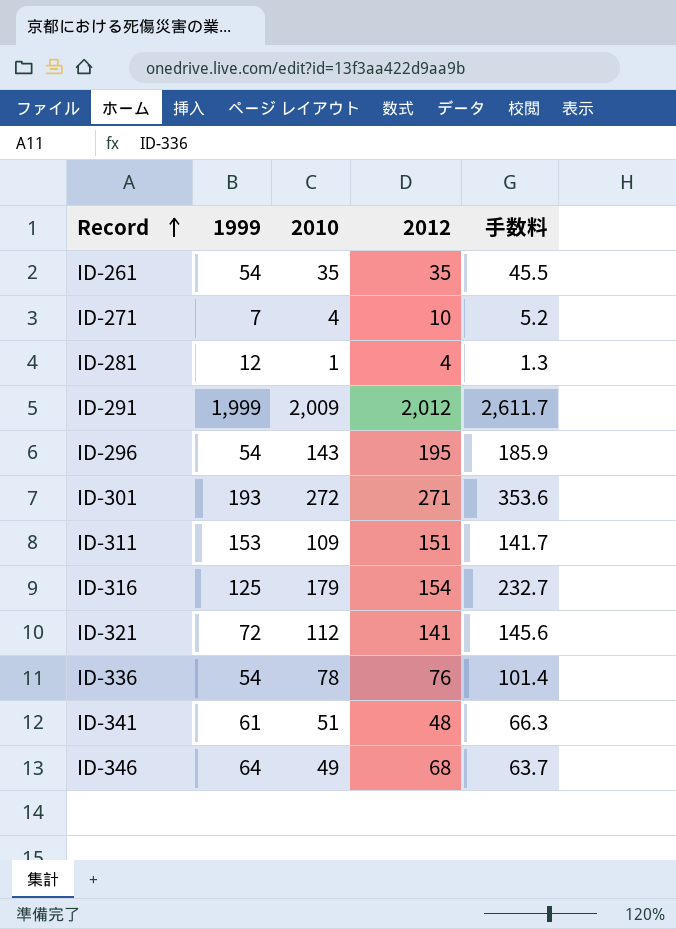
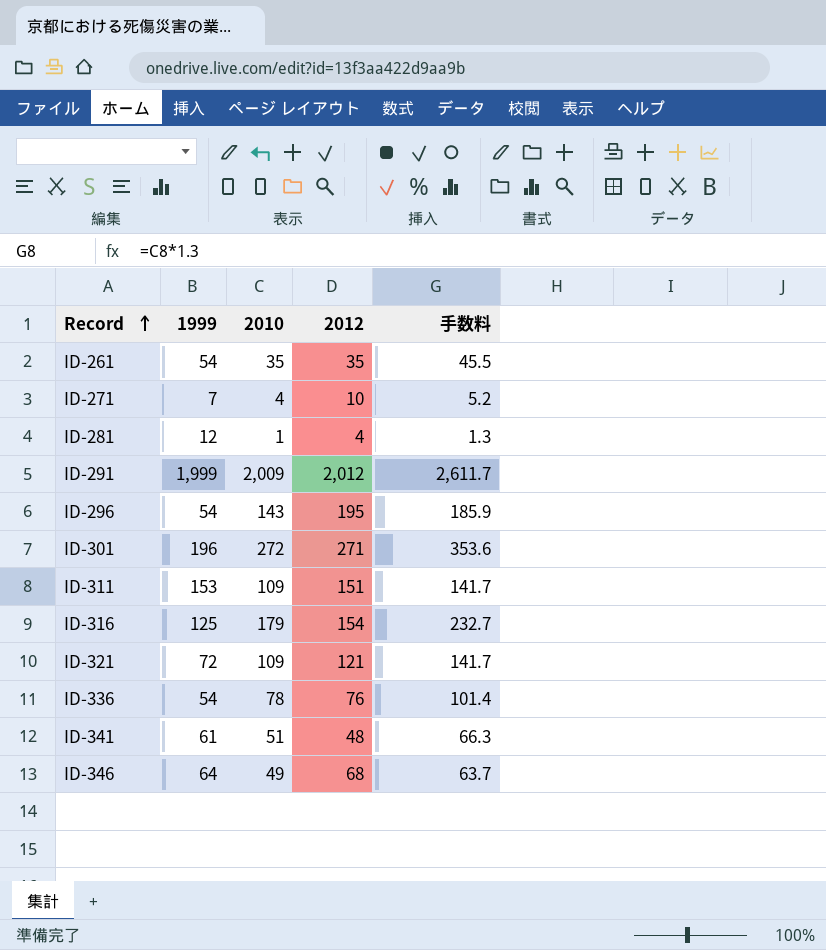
ID-301 | 1999: 193 -> 196
ID-321 | 2010: 112 -> 109
ID-321 | 2012: 141 -> 121
ID-321 | 手数料: 145.6 -> 141.7

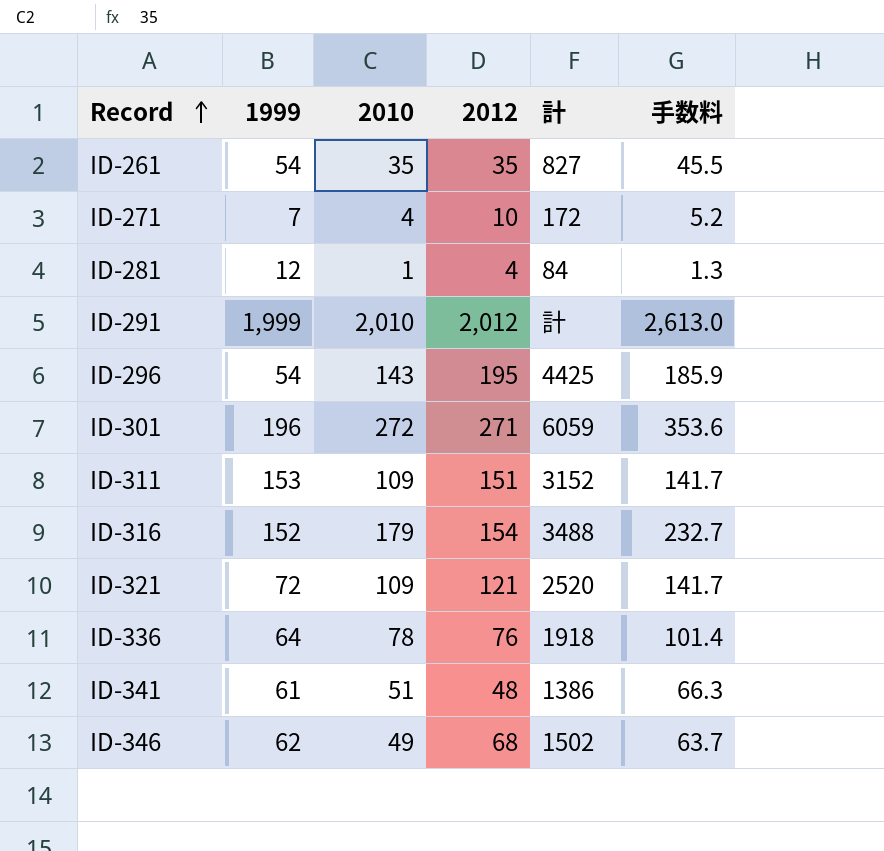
column 計 | position: none -> 5
ID-291 | 2010: 2,009 -> 2,010
ID-291 | 手数料: 2,611.7 -> 2,613.0
ID-316 | 1999: 125 -> 152
ID-336 | 1999: 54 -> 64
ID-346 | 1999: 64 -> 62

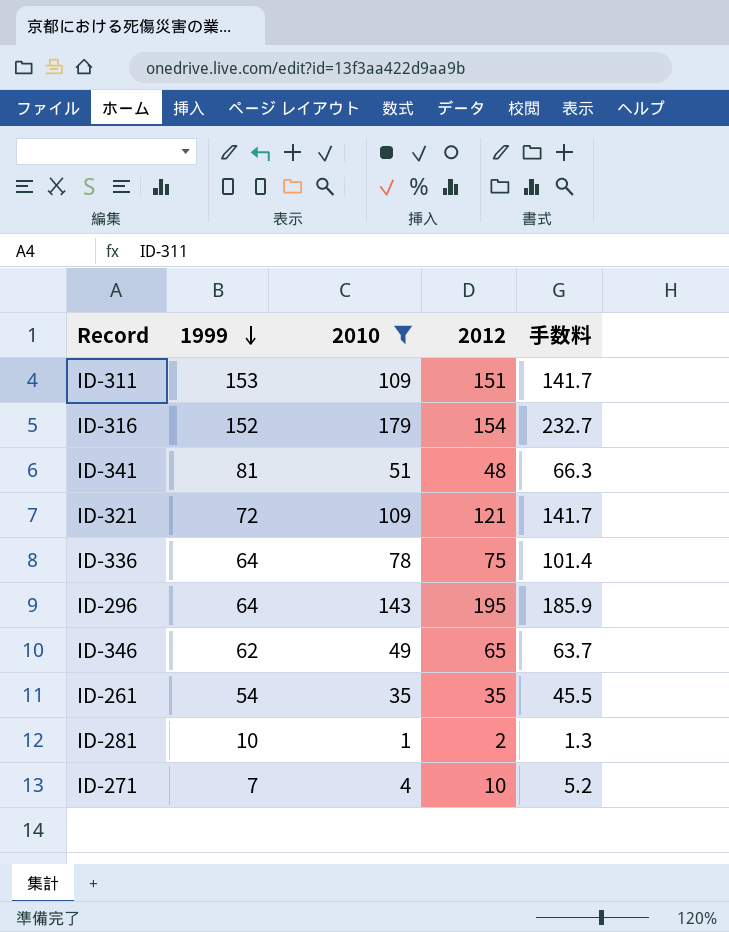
filter: none -> 2010 <= 179
row order: Record ascending -> 1999 descending
column 計 | position: 5 -> none
ID-341 | 1999: 61 -> 81
ID-336 | 2012: 76 -> 75
ID-296 | 1999: 54 -> 64
ID-346 | 2012: 68 -> 65
ID-281 | 1999: 12 -> 10
ID-281 | 2012: 4 -> 2

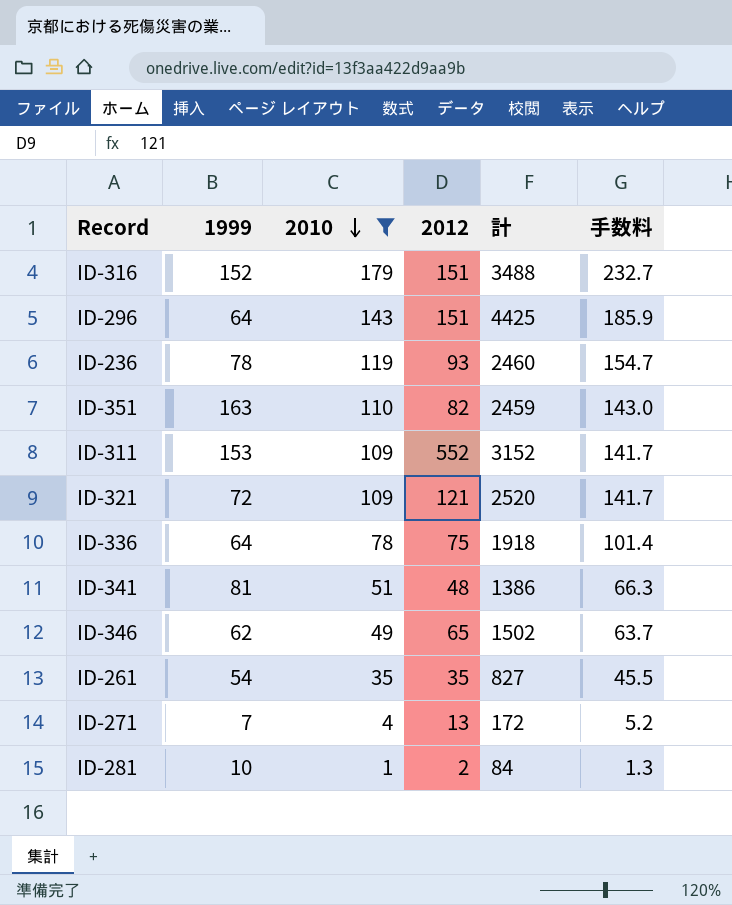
row order: 1999 descending -> 2010 descending
column 計 | position: none -> 5
ID-316 | 2012: 154 -> 151
ID-296 | 2012: 195 -> 151
row ID-236: none -> 78 | 119 | 93 | 2460 | 154.7
row ID-351: none -> 163 | 110 | 82 | 2459 | 143.0
ID-311 | 2012: 151 -> 552
ID-271 | 2012: 10 -> 13

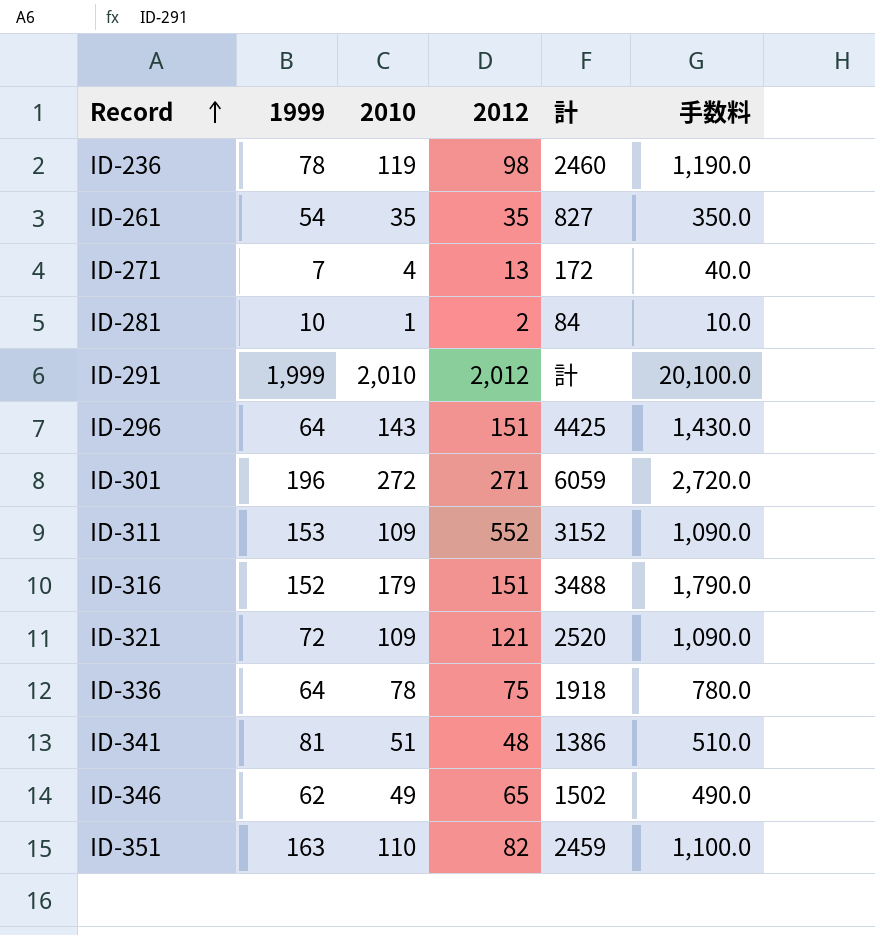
filter: 2010 <= 179 -> none
row order: 2010 descending -> Record ascending
column 手数料 | formula: [2010] * 1.3 -> [2010] * 10
ID-236 | 2012: 93 -> 98

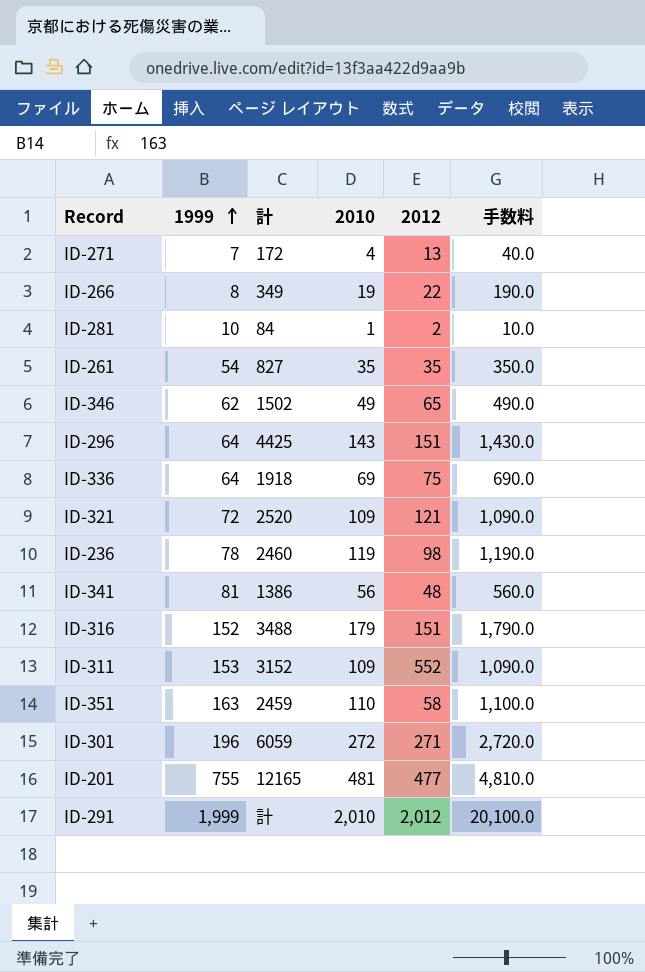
row order: Record ascending -> 1999 ascending
column 計 | position: 5 -> 3
row ID-266: none -> 8 | 349 | 19 | 22 | 190.0
ID-336 | 2010: 78 -> 69
ID-336 | 手数料: 780.0 -> 690.0
ID-341 | 2010: 51 -> 56
ID-341 | 手数料: 510.0 -> 560.0
ID-351 | 2012: 82 -> 58
row ID-201: none -> 755 | 12165 | 481 | 477 | 4,810.0

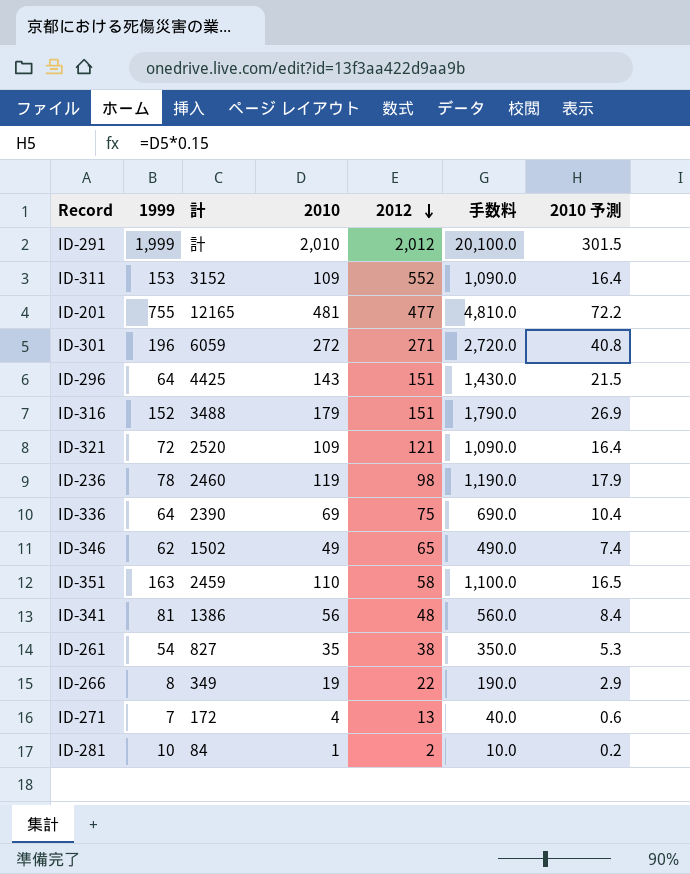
row order: 1999 ascending -> 2012 descending
column 2010 予測 | formula: none -> [2010] * 0.15
ID-336 | 計: 1918 -> 2390
ID-261 | 2012: 35 -> 38

